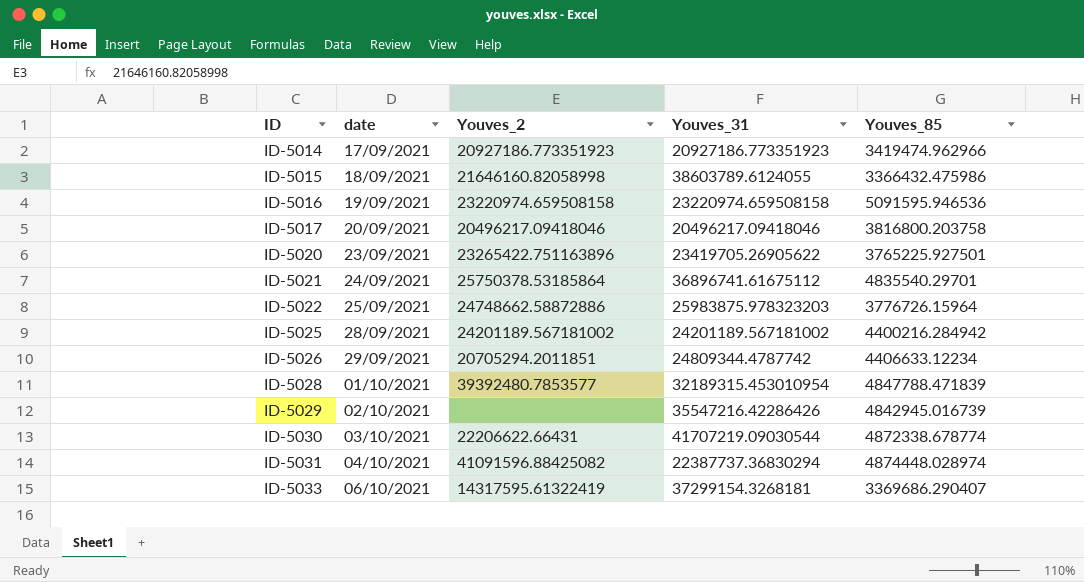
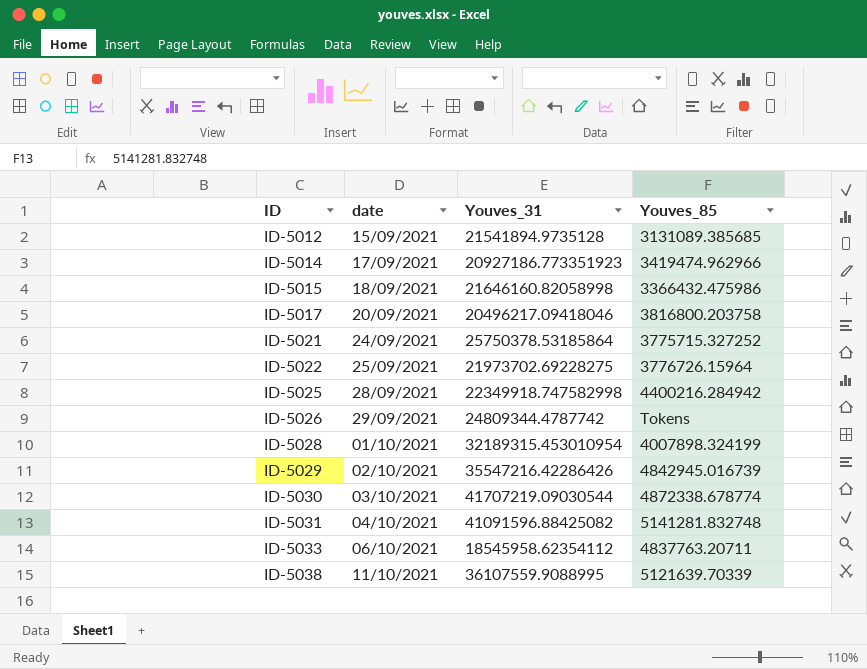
column Youves_2 | position: 3 -> none
row ID-5016: 19/09/2021 | 23220974.659508158 | 23220974.659508158 | 5091595.946536 -> none
row ID-5020: 23/09/2021 | 23265422.751163896 | 23419705.26905622 | 3765225.927501 -> none
row ID-5012: none -> 15/09/2021 | 21541894.9735128 | 3131089.385685
ID-5015 | Youves_31: 38603789.6124055 -> 21646160.82058998
ID-5021 | Youves_31: 36896741.61675112 -> 25750378.53185864
ID-5021 | Youves_85: 4835540.29701 -> 3775715.327252
ID-5022 | Youves_31: 25983875.978323203 -> 21973702.69228275
ID-5025 | Youves_31: 24201189.567181002 -> 22349918.747582998
ID-5026 | Youves_85: 4406633.12234 -> Tokens
ID-5028 | Youves_85: 4847788.471839 -> 4007898.324199
ID-5031 | Youves_31: 22387737.36830294 -> 41091596.88425082
ID-5031 | Youves_85: 4874448.028974 -> 5141281.832748
ID-5033 | Youves_31: 37299154.3268181 -> 18545958.62354112
ID-5033 | Youves_85: 3369686.290407 -> 4837763.20711
row ID-5038: none -> 11/10/2021 | 36107559.9088995 | 5121639.70339

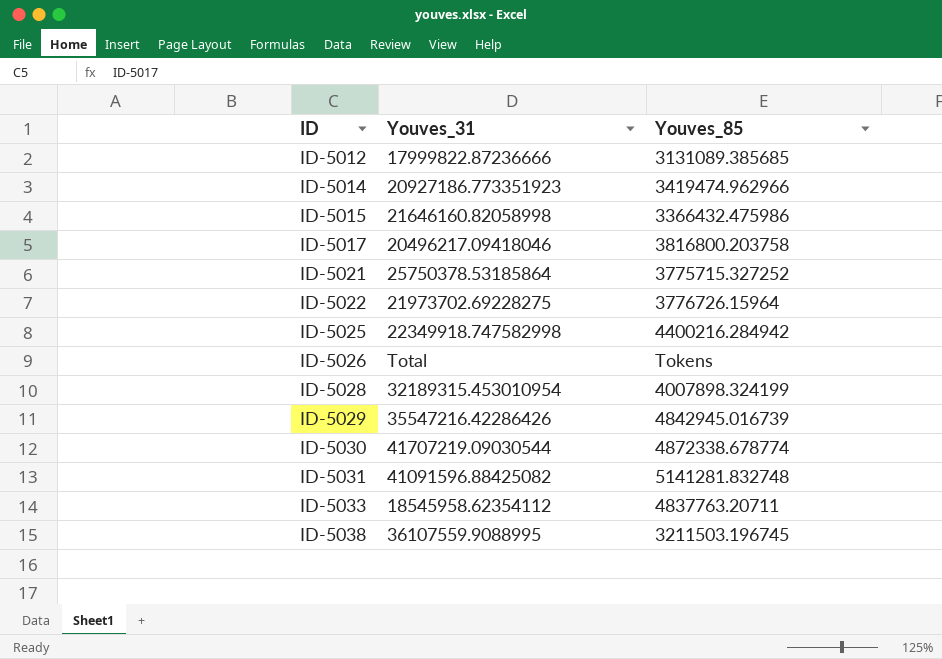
column date | position: 2 -> none
ID-5012 | Youves_31: 21541894.9735128 -> 17999822.87236666
ID-5026 | Youves_31: 24809344.4787742 -> Total
ID-5038 | Youves_85: 5121639.70339 -> 3211503.196745

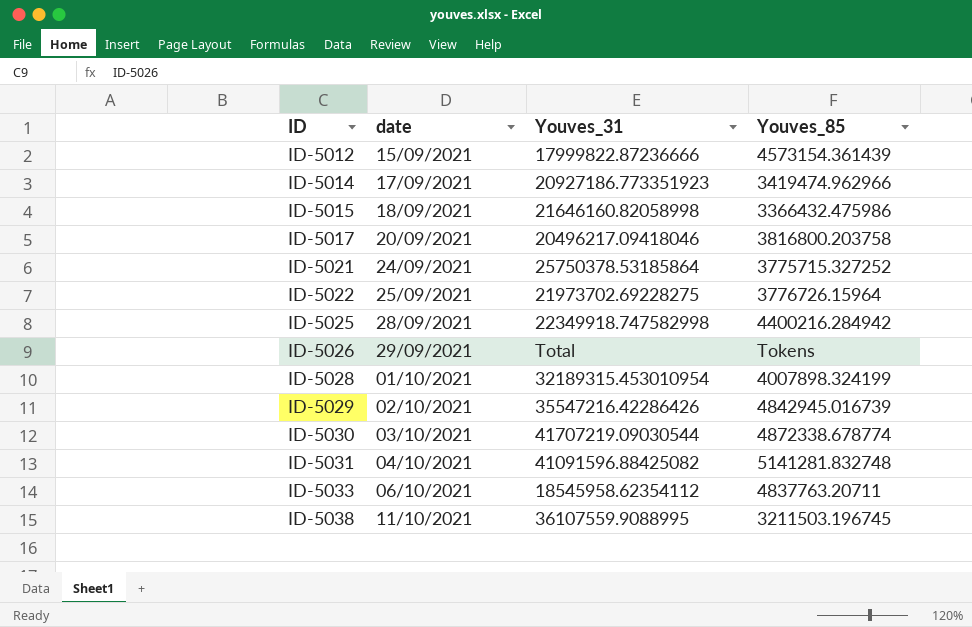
column date | position: none -> 2
ID-5012 | Youves_85: 3131089.385685 -> 4573154.361439

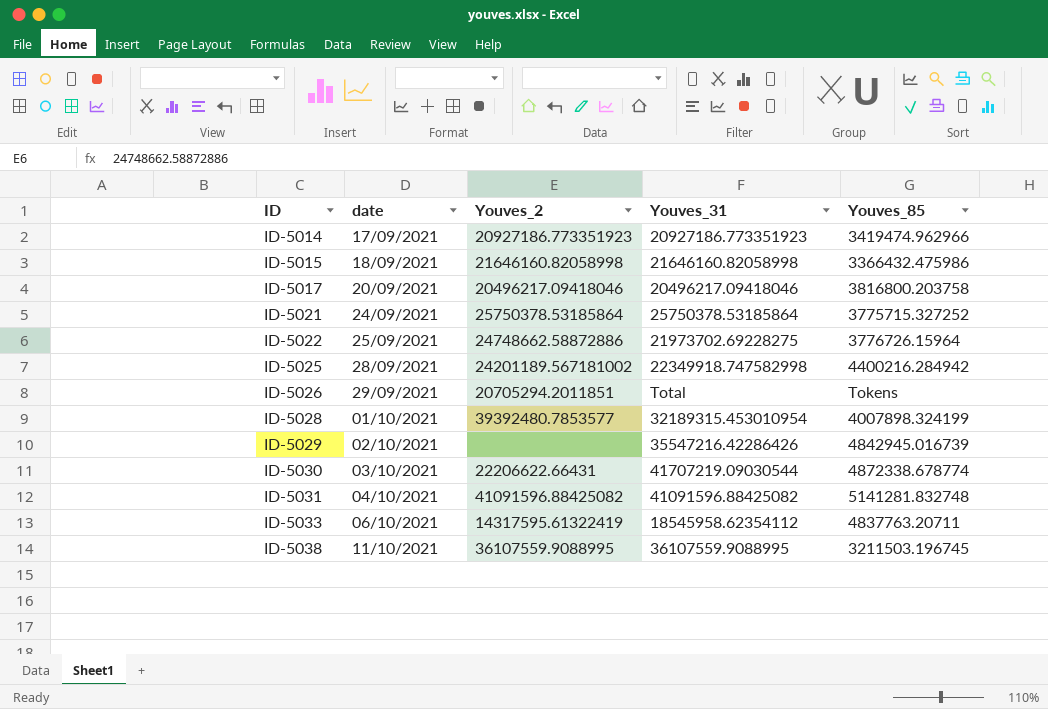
column Youves_2 | position: none -> 3
row ID-5012: 15/09/2021 | 17999822.87236666 | 4573154.361439 -> none

